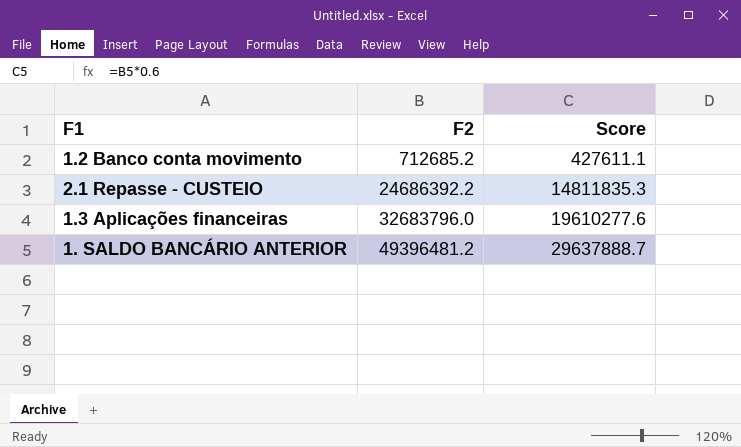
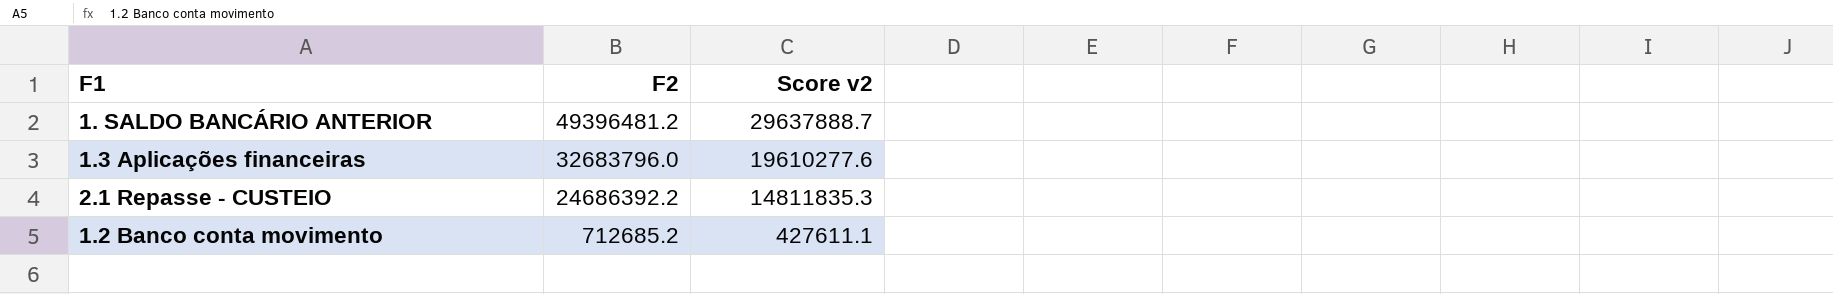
row order: F2 ascending -> F2 descending
column name: Score -> Score v2

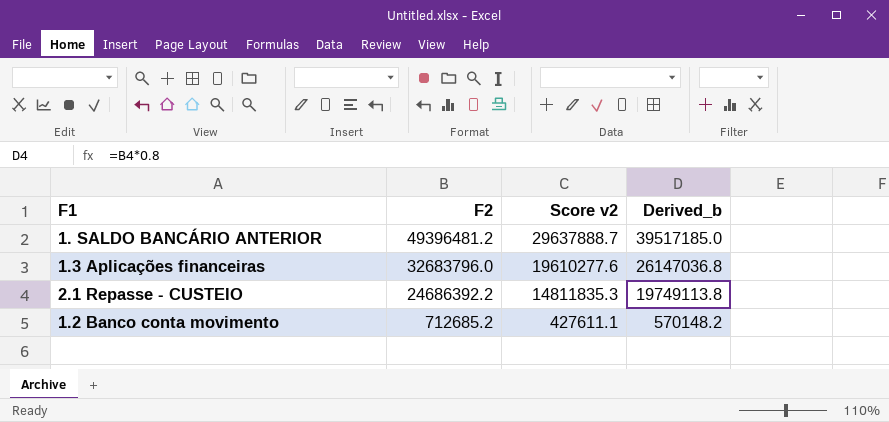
column Derived_b | formula: none -> [F2] * 0.8

